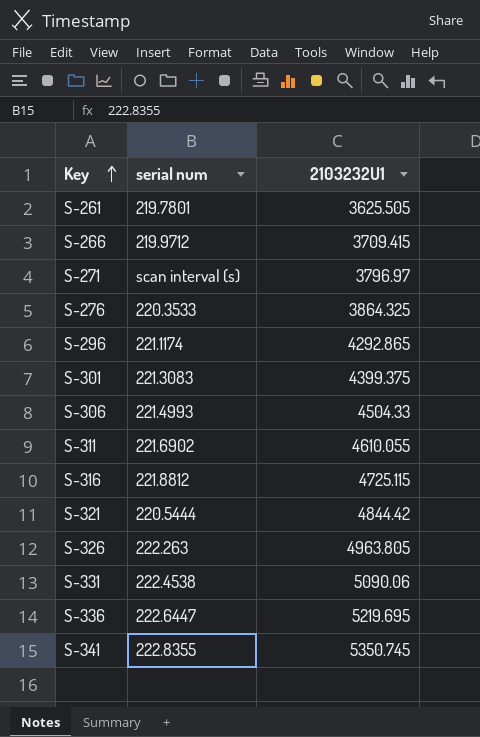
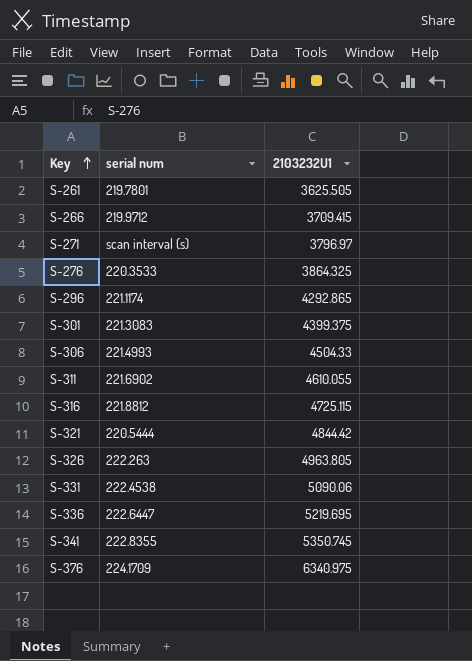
row S-376: none -> 224.1709 | 6340.975

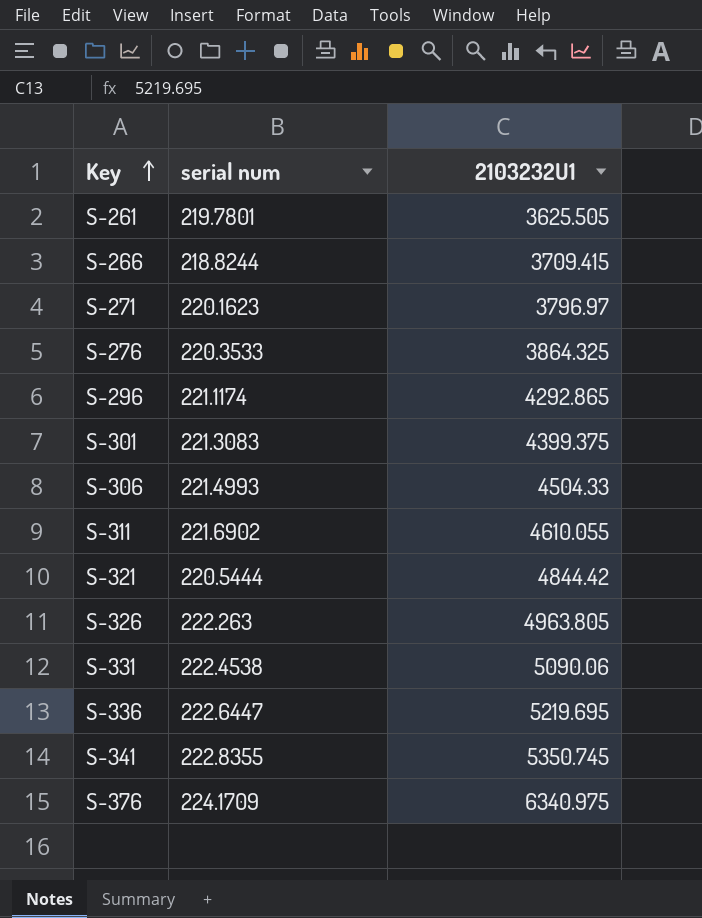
row S-316: 221.8812 | 4725.115 -> none
S-266 | serial num: 219.9712 -> 218.8244
S-271 | serial num: scan interval (s) -> 220.1623

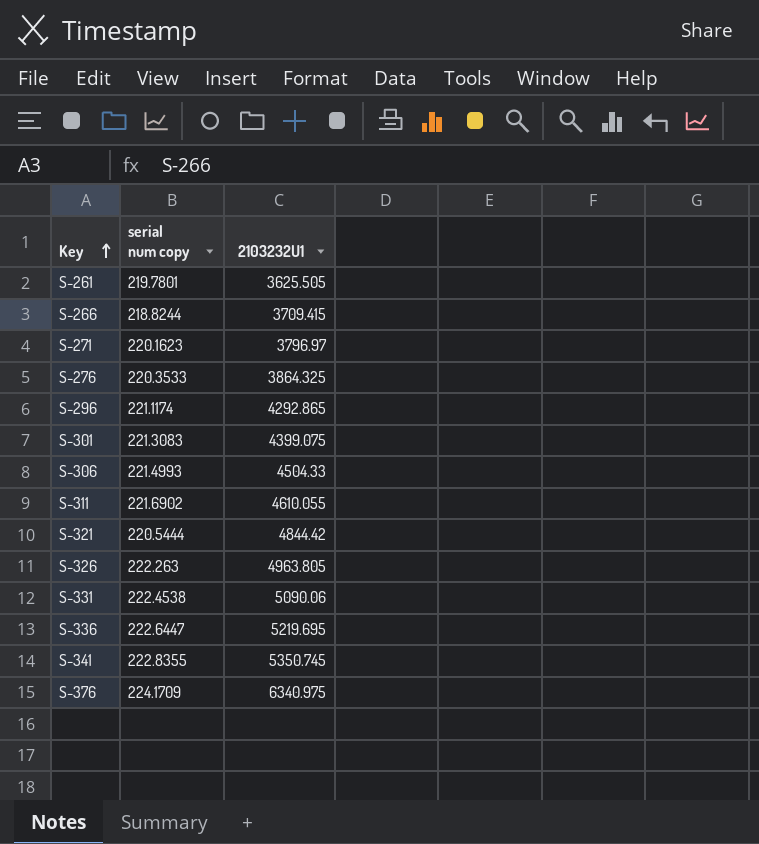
column name: serial num -> serial num copy
S-301 | 2103232U1: 4399.375 -> 4399.075

